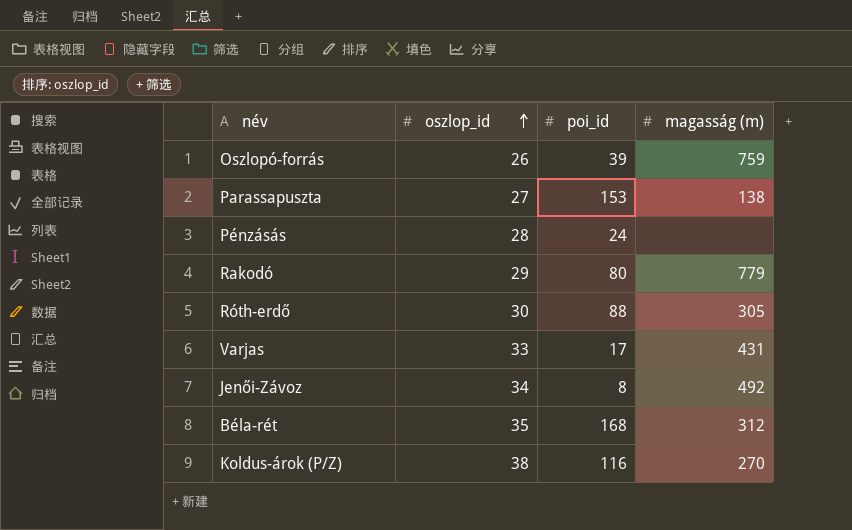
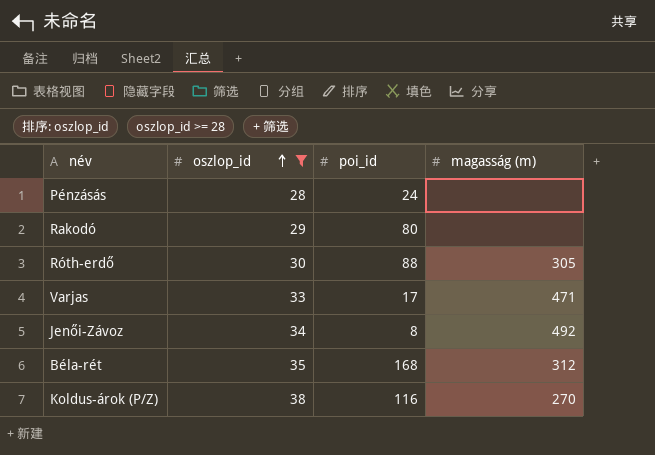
filter: none -> oszlop_id >= 28
Rakodó | magasság (m): 779 -> none
Varjas | magasság (m): 431 -> 471

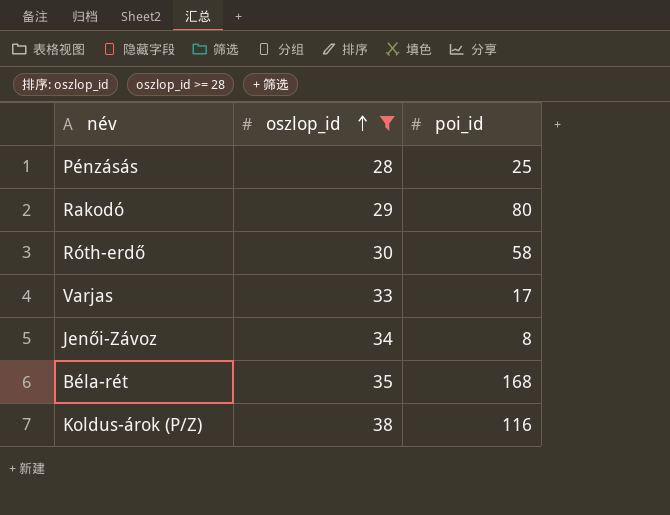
column magasság (m) | position: 4 -> none
Pénzásás | poi_id: 24 -> 25
Róth-erdő | poi_id: 88 -> 58

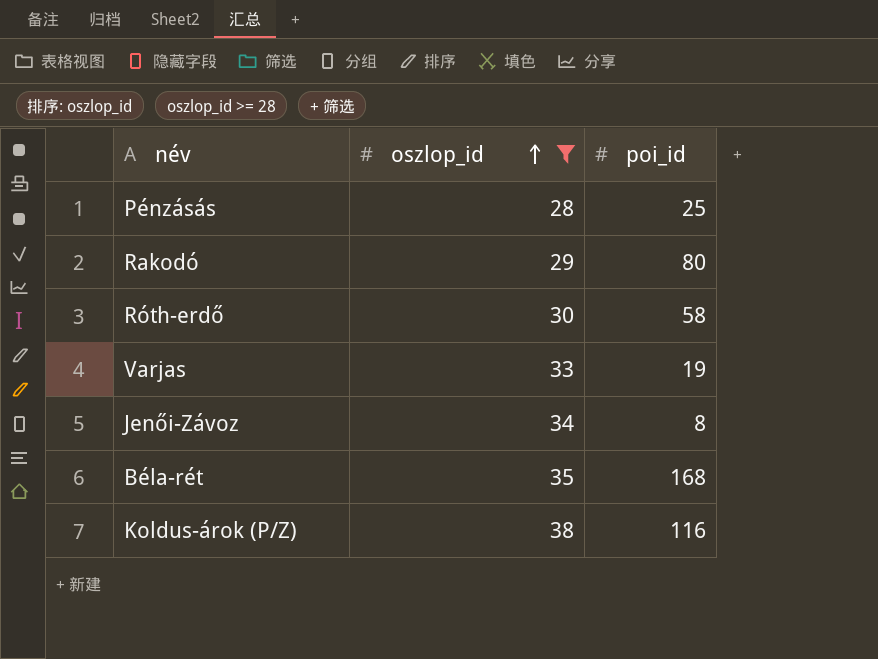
Varjas | poi_id: 17 -> 19

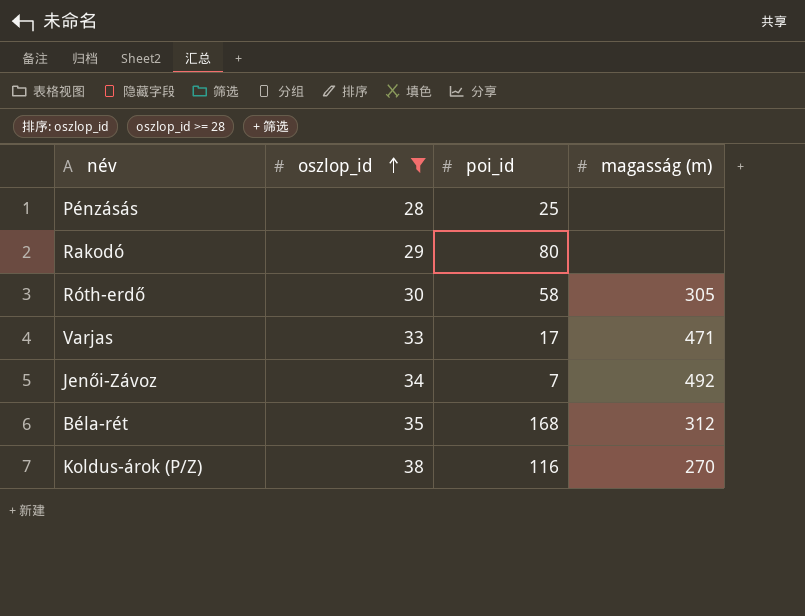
column magasság (m) | position: none -> 4
Varjas | poi_id: 19 -> 17
Jenői-Závoz | poi_id: 8 -> 7

